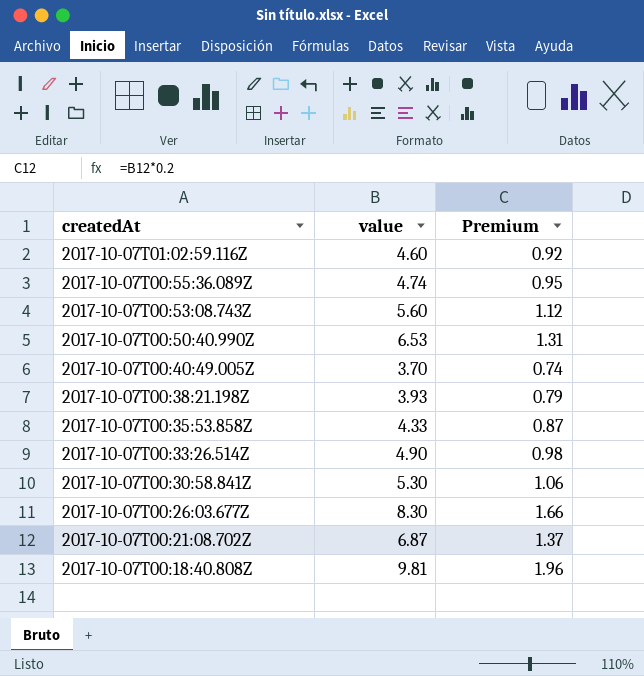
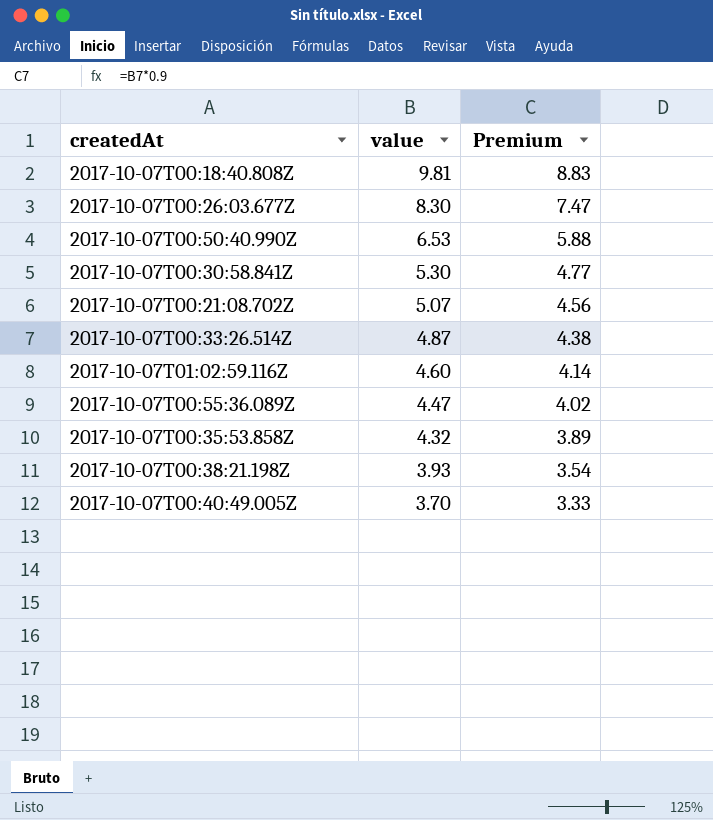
row order: createdAt descending -> value descending
column Premium | formula: [value] * 0.2 -> [value] * 0.9
row 2017-10-07T00:53:08.743Z: 5.60 | 1.12 -> none
2017-10-07T00:21:08.702Z | value: 6.87 -> 5.07
2017-10-07T00:33:26.514Z | value: 4.90 -> 4.87
2017-10-07T00:55:36.089Z | value: 4.74 -> 4.47
2017-10-07T00:35:53.858Z | value: 4.33 -> 4.32

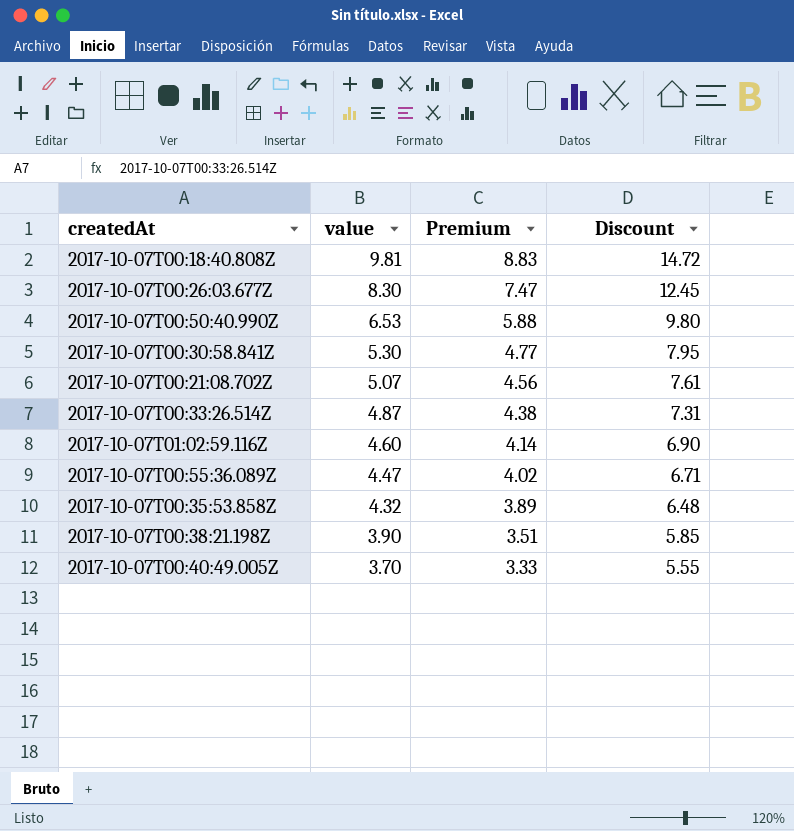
column Discount | formula: none -> [value] * 1.5
2017-10-07T00:38:21.198Z | value: 3.93 -> 3.90
2017-10-07T00:38:21.198Z | Premium: 3.54 -> 3.51

